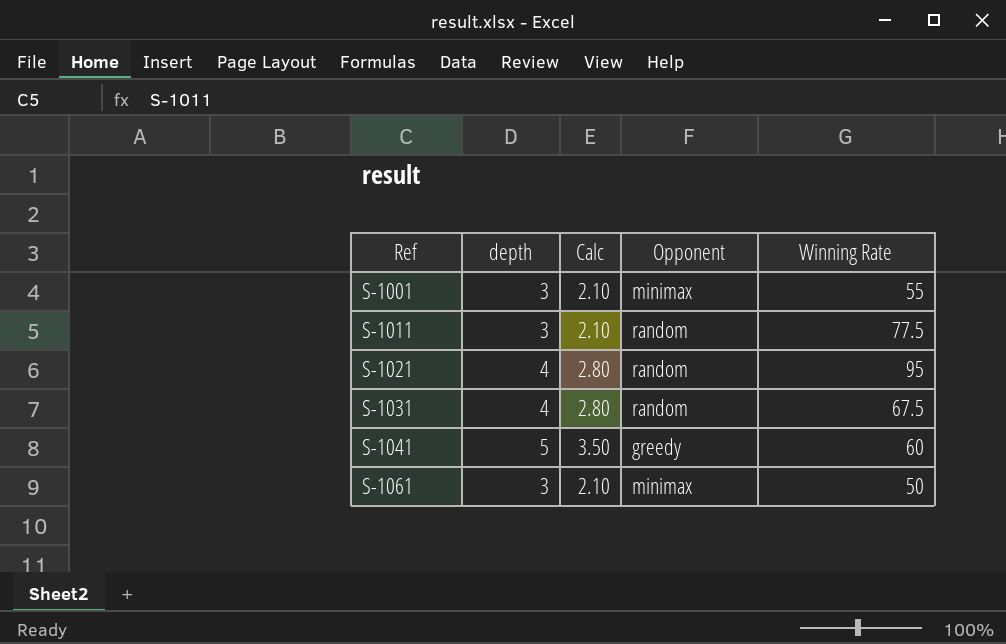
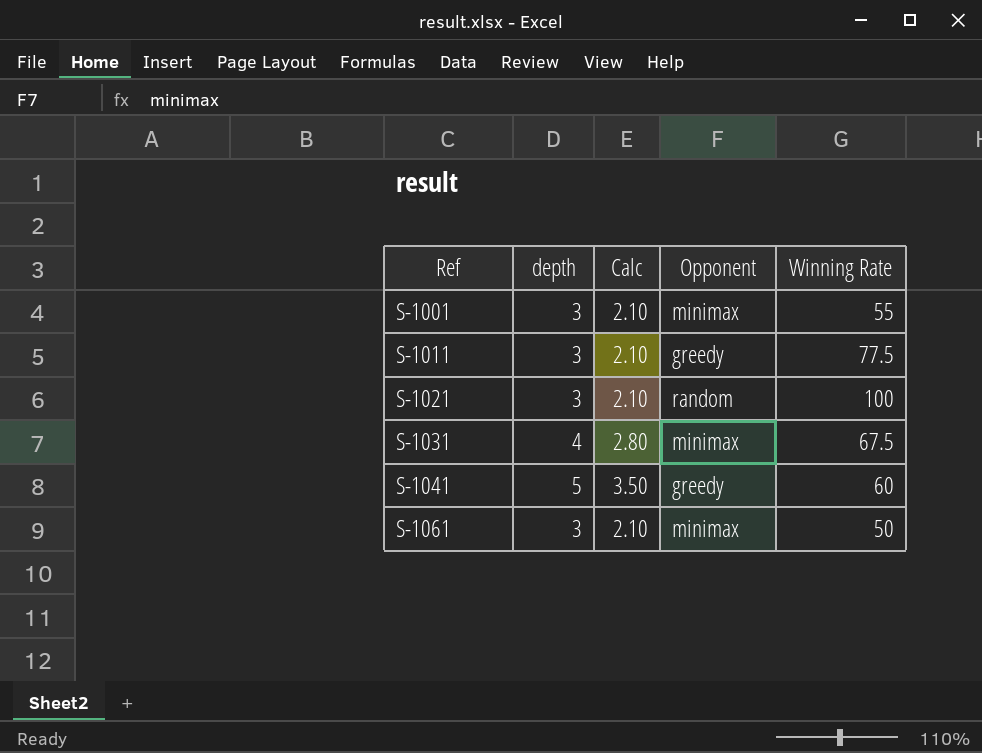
S-1011 | Opponent: random -> greedy
S-1021 | depth: 4 -> 3
S-1021 | Calc: 2.80 -> 2.10
S-1021 | Winning Rate: 95 -> 100
S-1031 | Opponent: random -> minimax

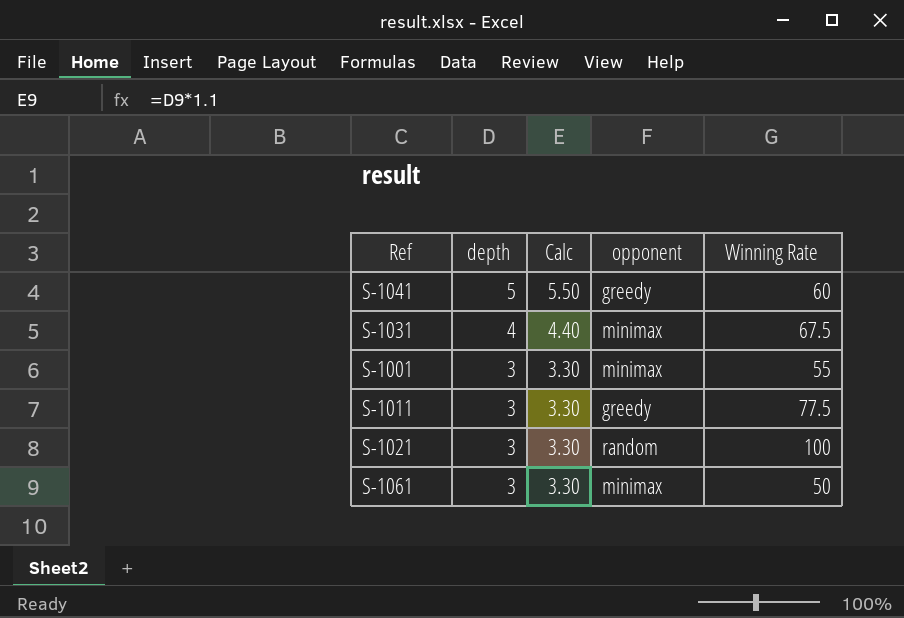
row order: Ref ascending -> depth descending
column Calc | formula: [depth] * 0.7 -> [depth] * 1.1
column name: Opponent -> opponent

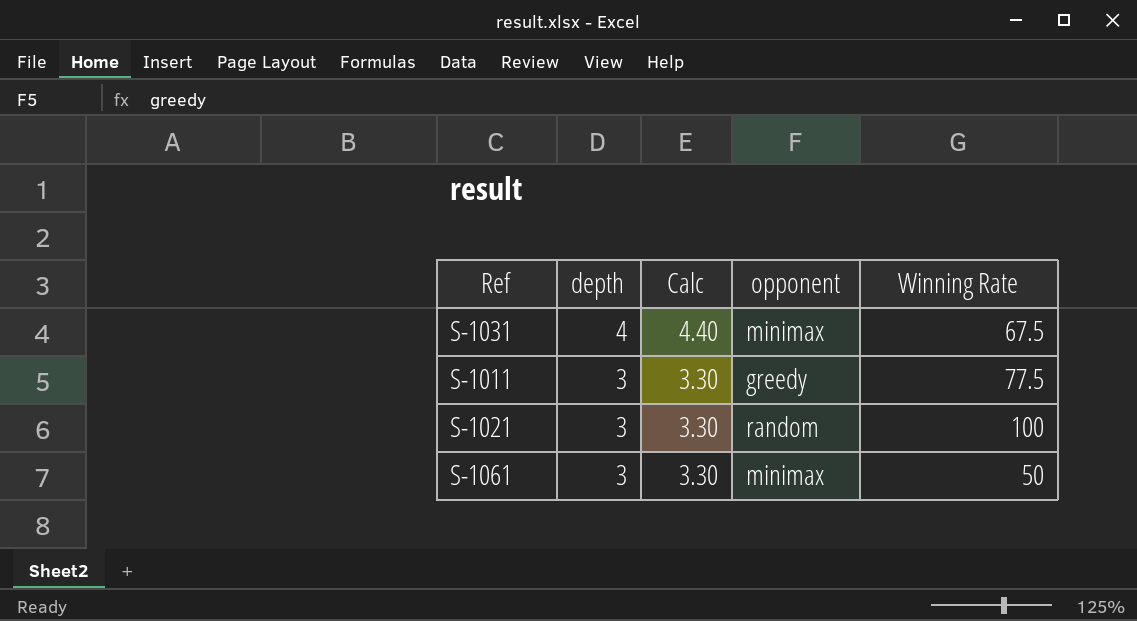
row S-1041: 5 | 5.50 | greedy | 60 -> none
row S-1001: 3 | 3.30 | minimax | 55 -> none

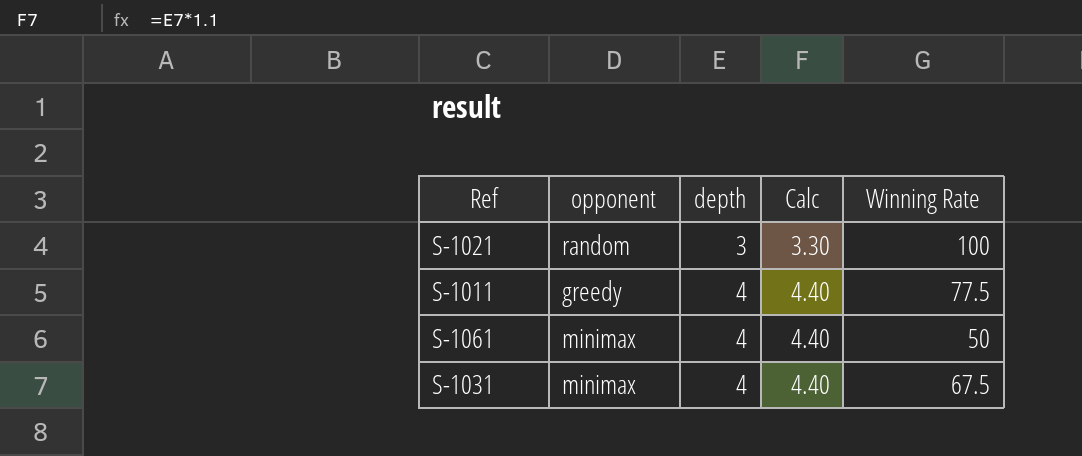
row order: depth descending -> depth ascending
column opponent | position: 4 -> 2
S-1011 | depth: 3 -> 4
S-1011 | Calc: 3.30 -> 4.40
S-1061 | depth: 3 -> 4
S-1061 | Calc: 3.30 -> 4.40

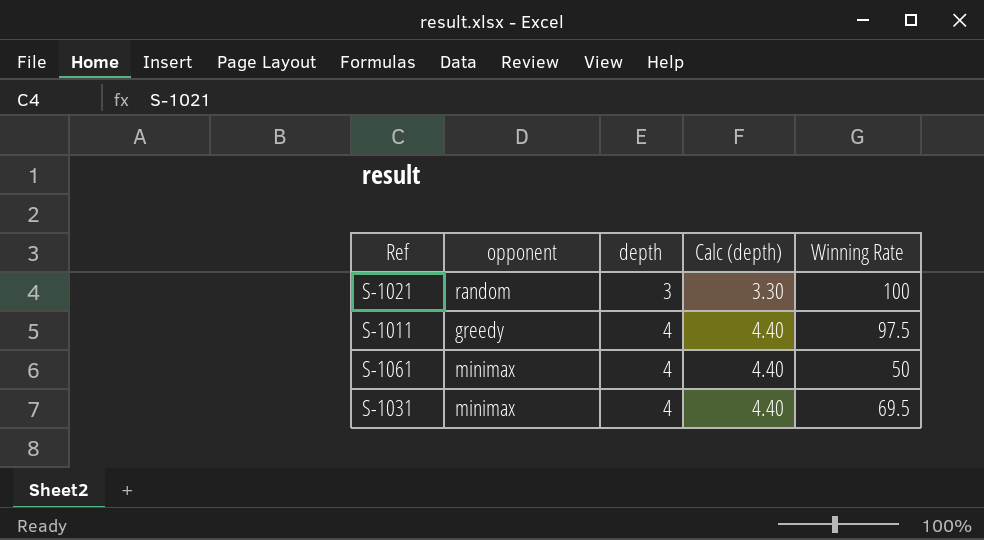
column name: Calc -> Calc (depth)
S-1011 | Winning Rate: 77.5 -> 97.5
S-1031 | Winning Rate: 67.5 -> 69.5

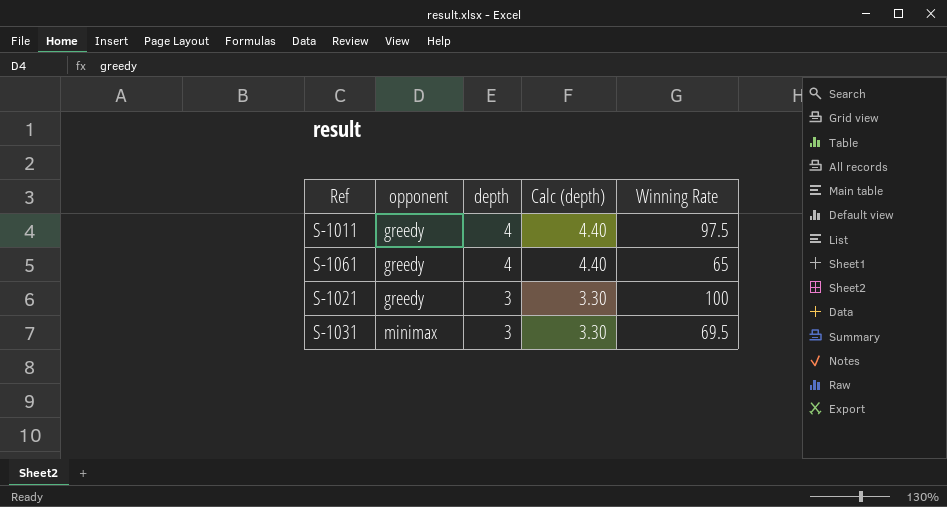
row order: depth ascending -> opponent ascending
S-1061 | opponent: minimax -> greedy
S-1061 | Winning Rate: 50 -> 65
S-1021 | opponent: random -> greedy
S-1031 | depth: 4 -> 3
S-1031 | Calc (depth): 4.40 -> 3.30

